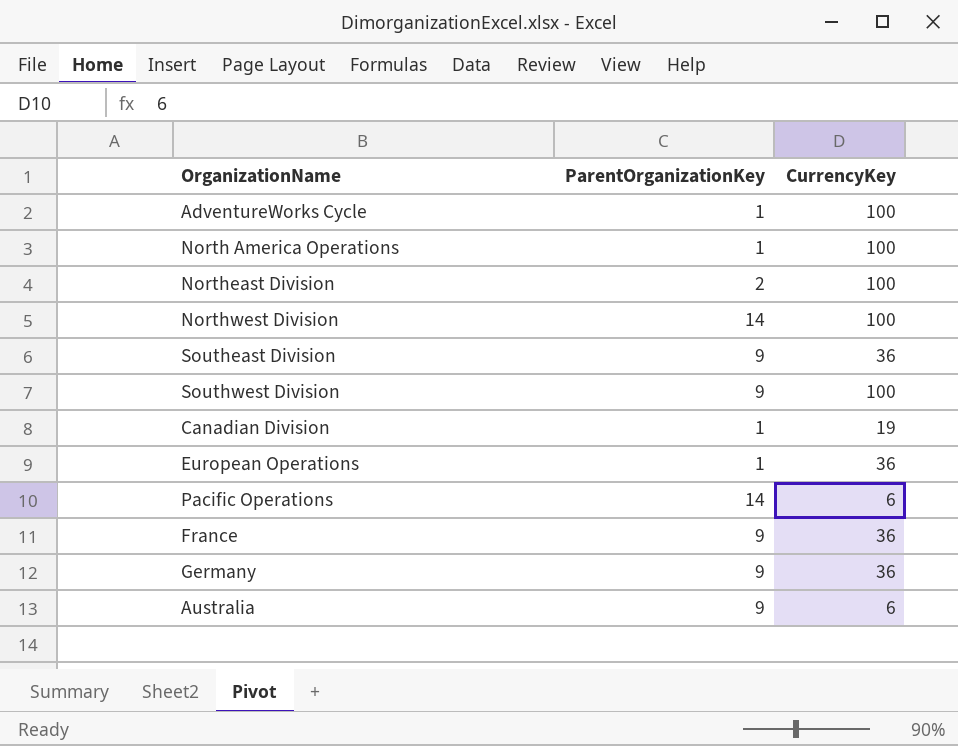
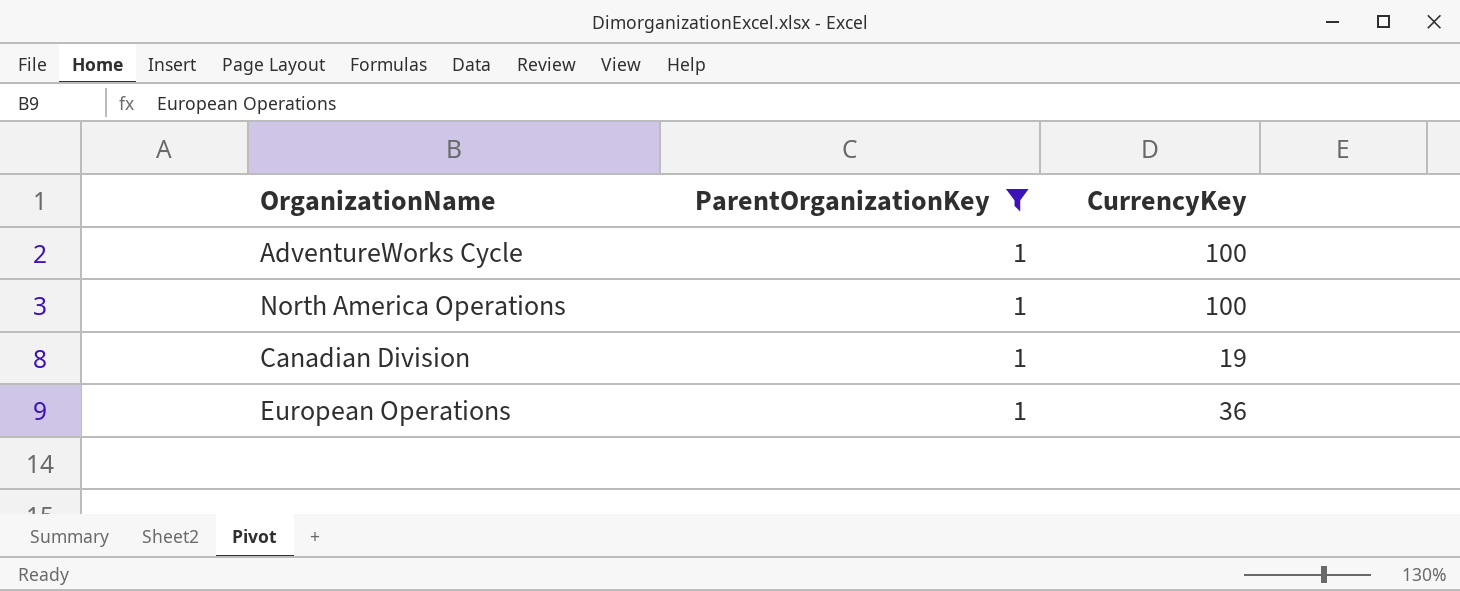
filter: none -> ParentOrganizationKey = 1

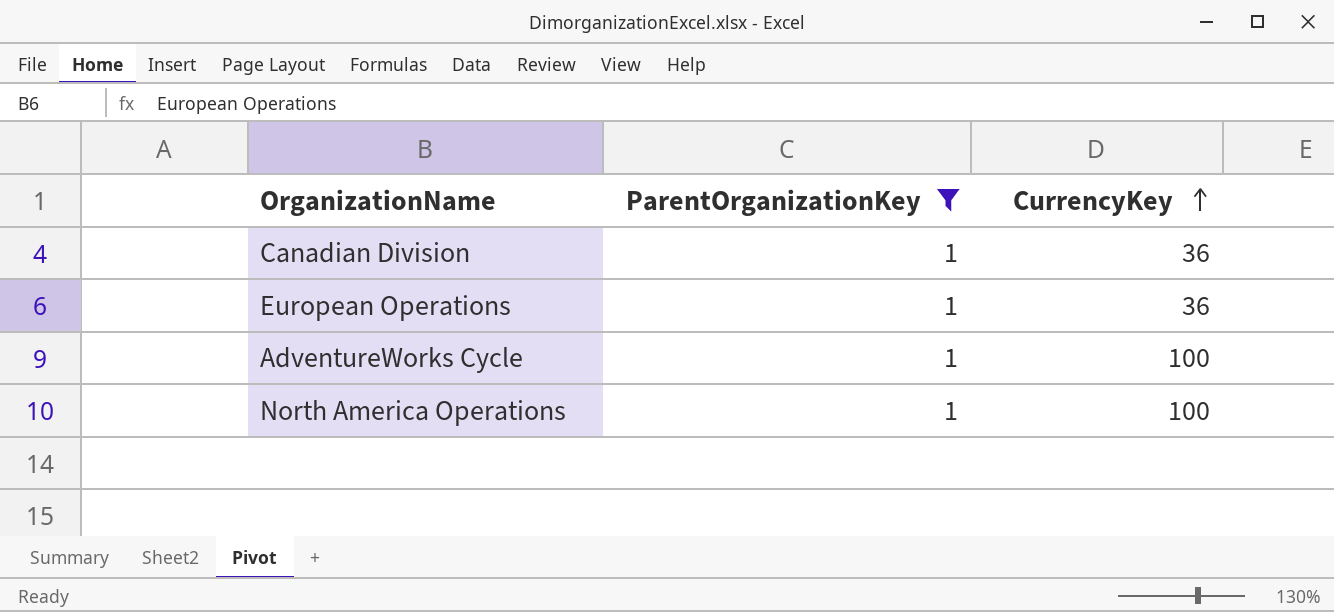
row order: none -> CurrencyKey ascending
Canadian Division | CurrencyKey: 19 -> 36

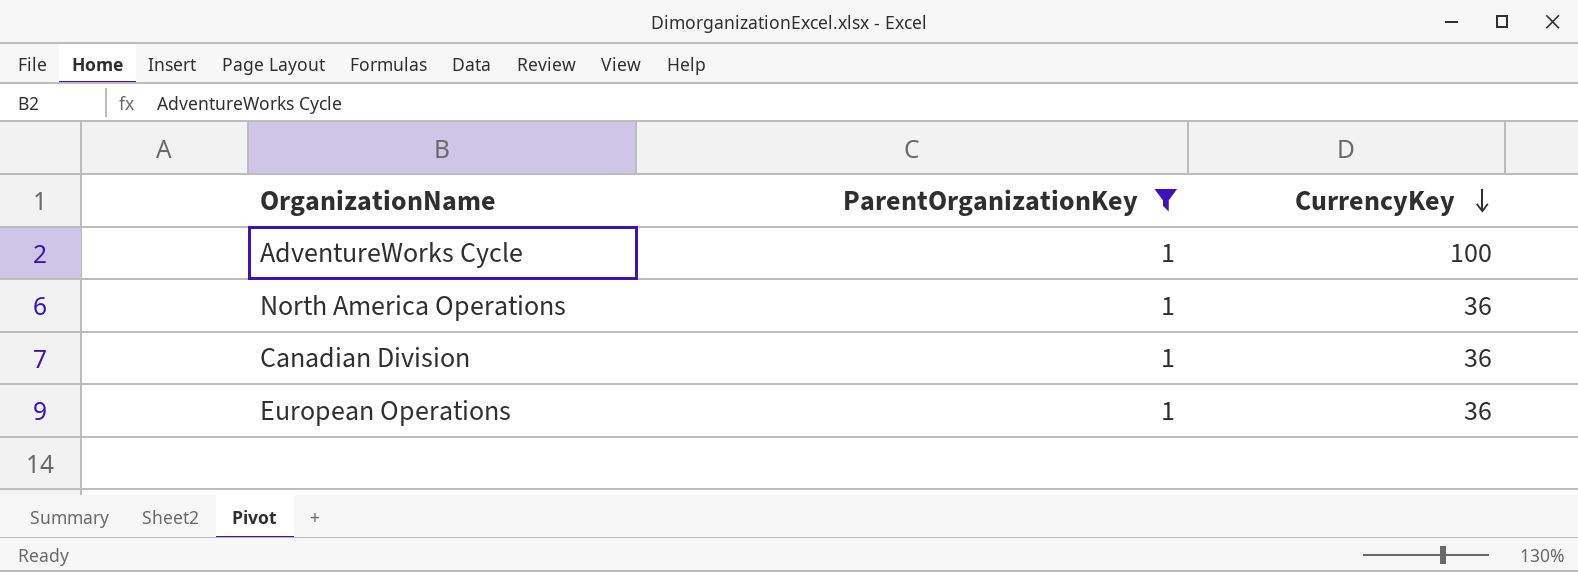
row order: CurrencyKey ascending -> CurrencyKey descending
North America Operations | CurrencyKey: 100 -> 36

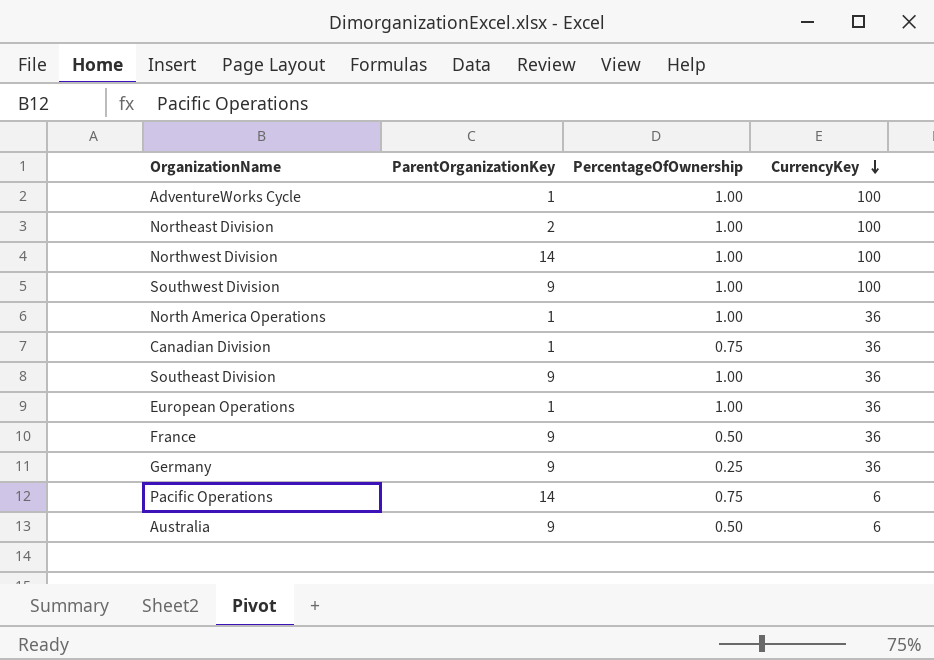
filter: ParentOrganizationKey = 1 -> none
column PercentageOfOwnership | position: none -> 3

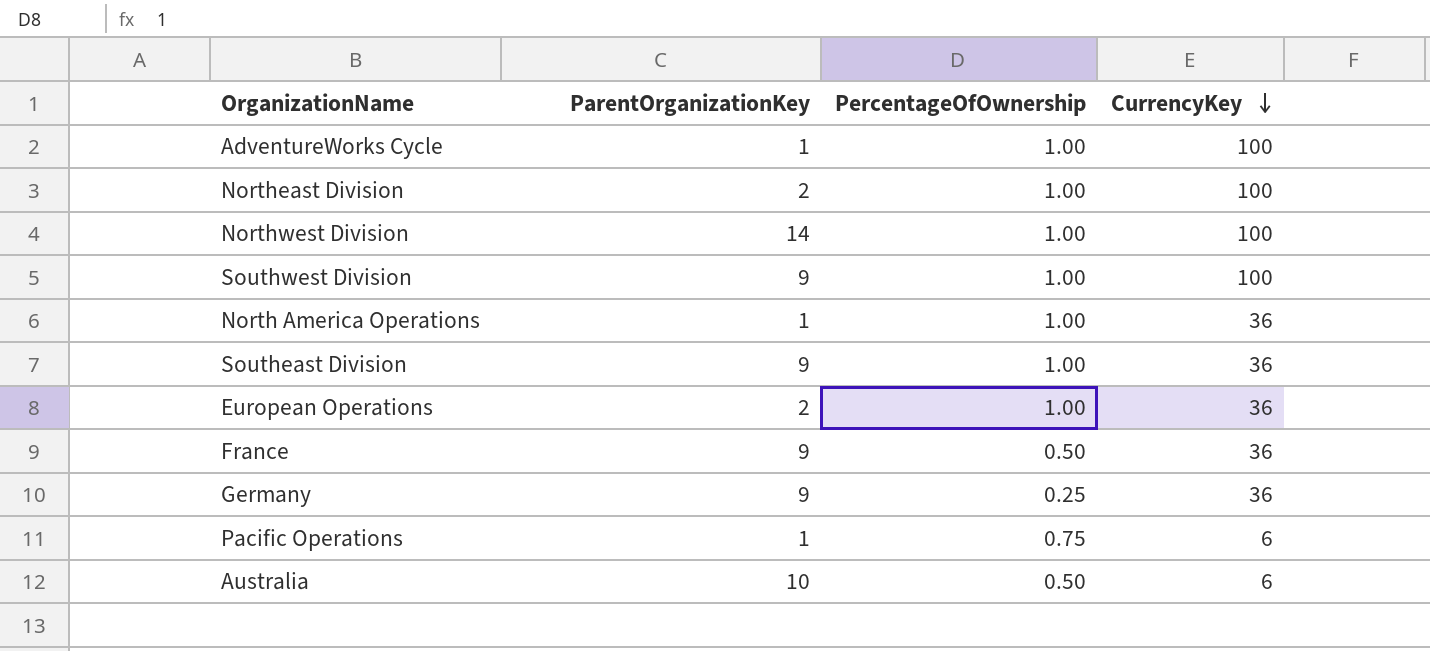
row Canadian Division: 1 | 0.75 | 36 -> none
European Operations | ParentOrganizationKey: 1 -> 2
Pacific Operations | ParentOrganizationKey: 14 -> 1
Australia | ParentOrganizationKey: 9 -> 10

